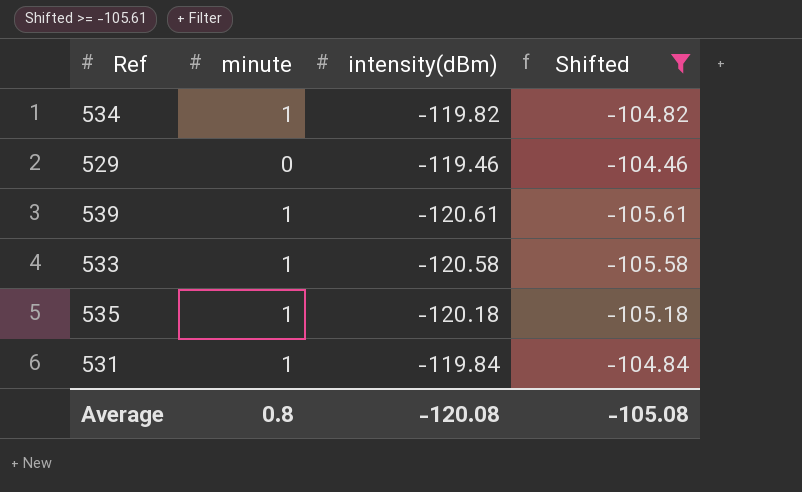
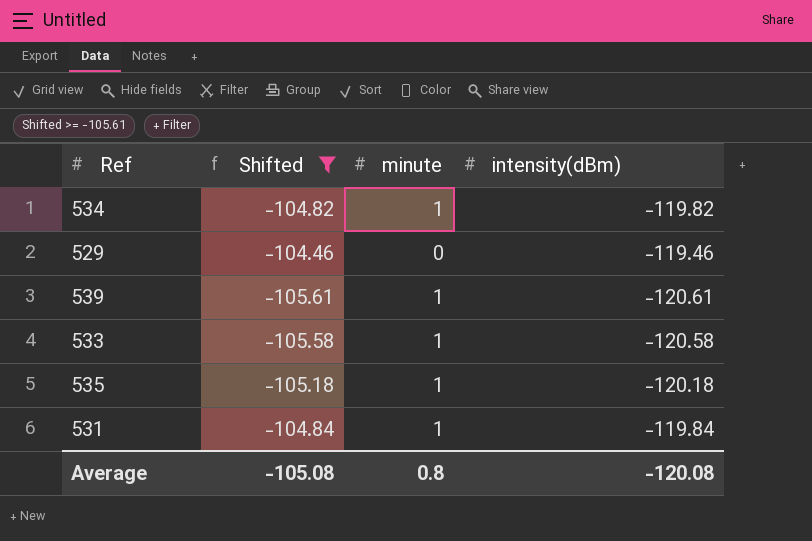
column Shifted | position: 4 -> 2

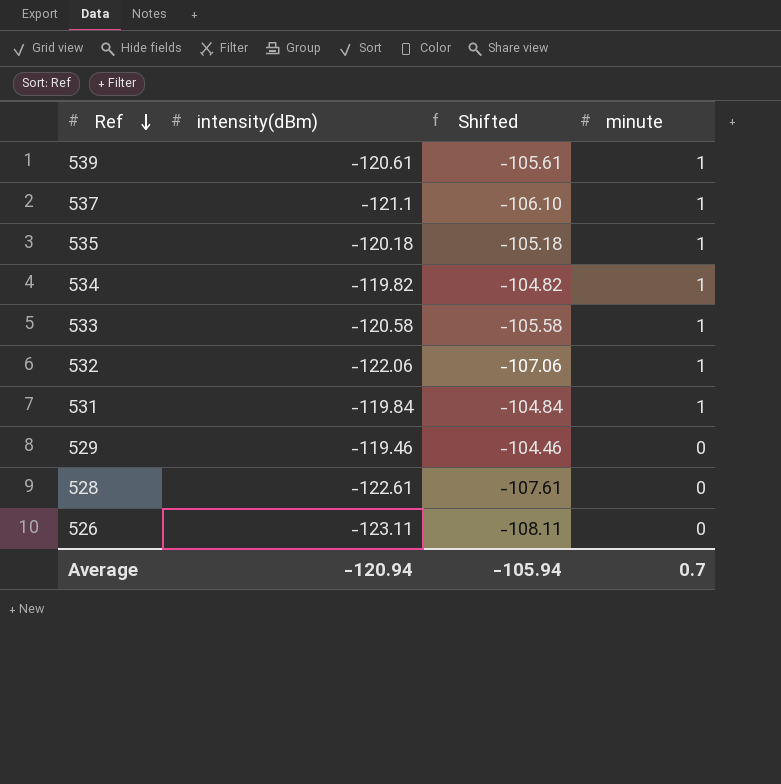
filter: Shifted >= -105.61 -> none
row order: none -> Ref descending
column intensity(dBm) | position: 4 -> 2
Average | intensity(dBm): -120.08 -> -120.94
Average | Shifted: -105.08 -> -105.94
Average | minute: 0.8 -> 0.7

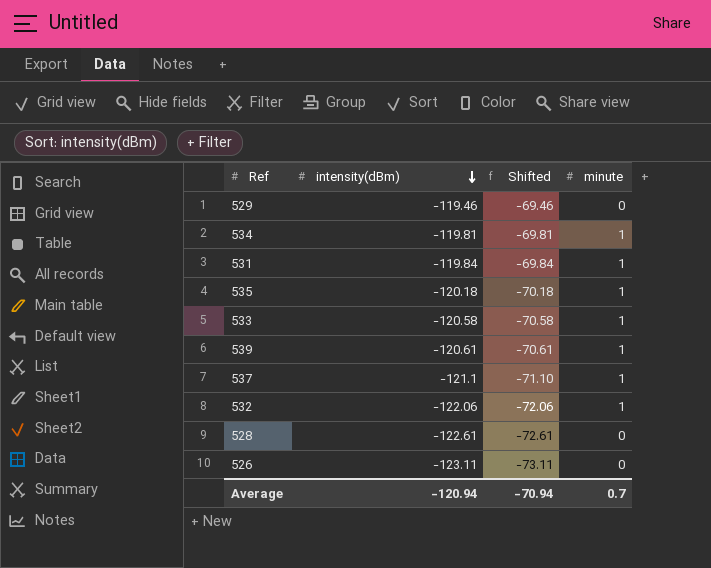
row order: Ref descending -> intensity(dBm) descending
column Shifted | formula: [intensity(dBm)] + 15 -> [intensity(dBm)] + 50
534 | intensity(dBm): -119.82 -> -119.81
Average | Shifted: -105.94 -> -70.94

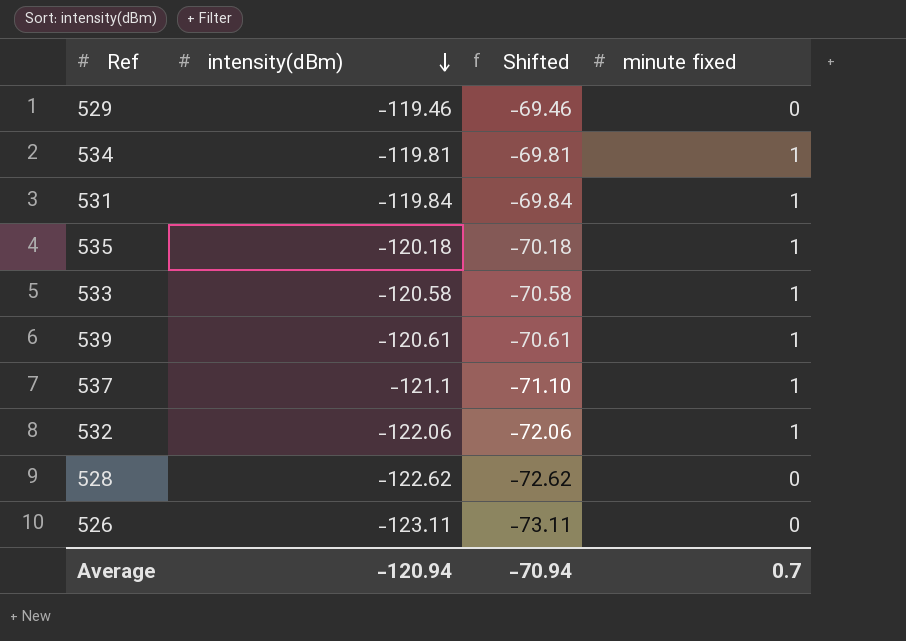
column name: minute -> minute fixed
528 | intensity(dBm): -122.61 -> -122.62
528 | Shifted: -72.61 -> -72.62

